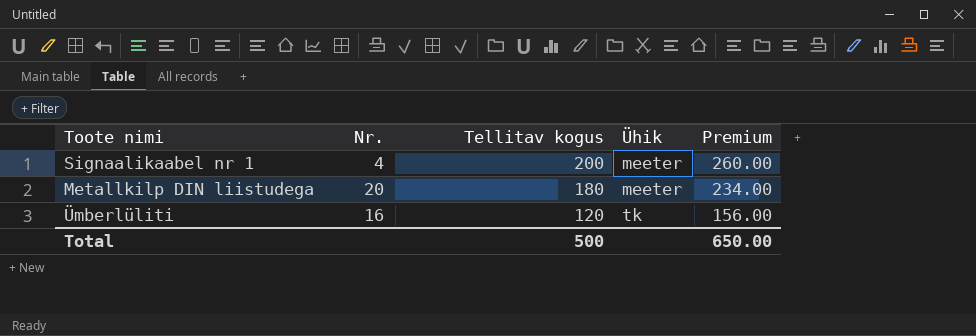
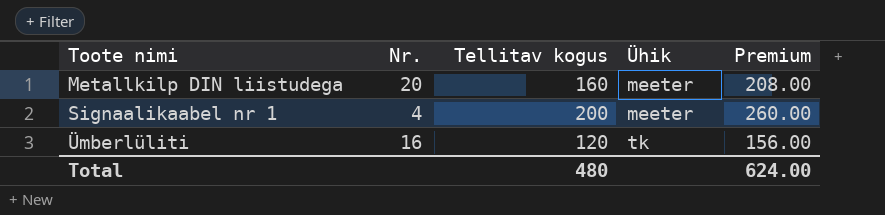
row order: Tellitav kogus descending -> Toote nimi ascending
Metallkilp DIN liistudega | Tellitav kogus: 180 -> 160
Metallkilp DIN liistudega | Premium: 234.00 -> 208.00
Total | Tellitav kogus: 500 -> 480
Total | Premium: 650.00 -> 624.00

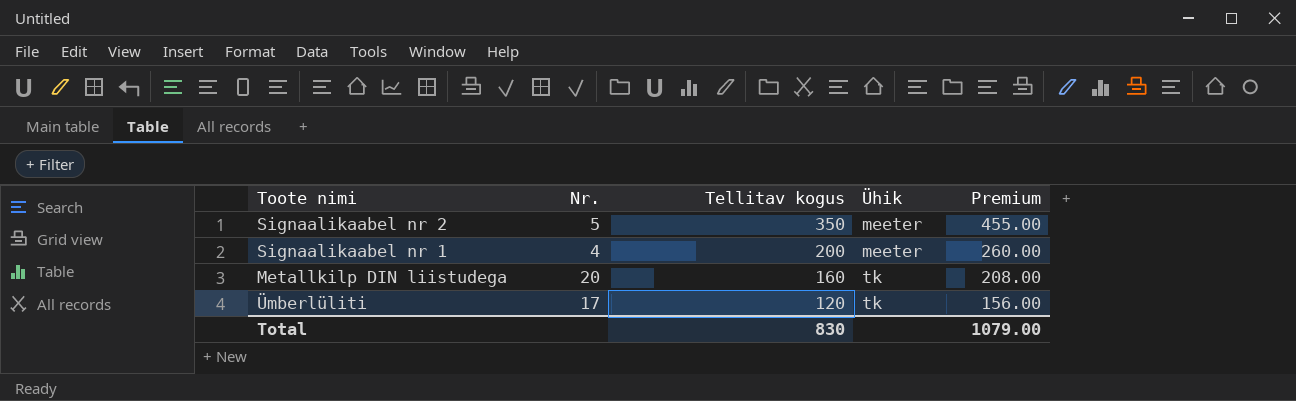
row order: Toote nimi ascending -> Tellitav kogus descending
row Signaalikaabel nr 2: none -> 5 | 350 | meeter | 455.00
Metallkilp DIN liistudega | Ühik: meeter -> tk
Ümberlüliti | Nr.: 16 -> 17
Total | Tellitav kogus: 480 -> 830
Total | Premium: 624.00 -> 1079.00

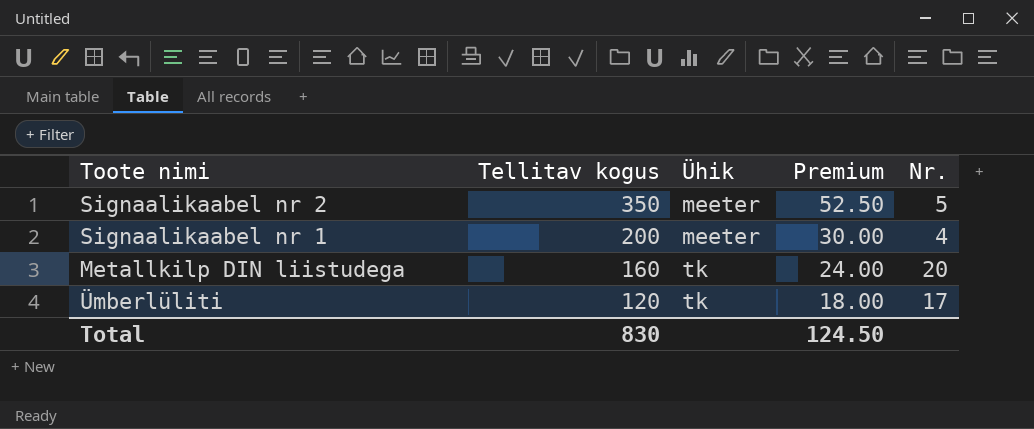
column Premium | formula: [Tellitav kogus] * 1.3 -> [Tellitav kogus] * 0.15
column Nr. | position: 2 -> 5
Total | Premium: 1079.00 -> 124.50

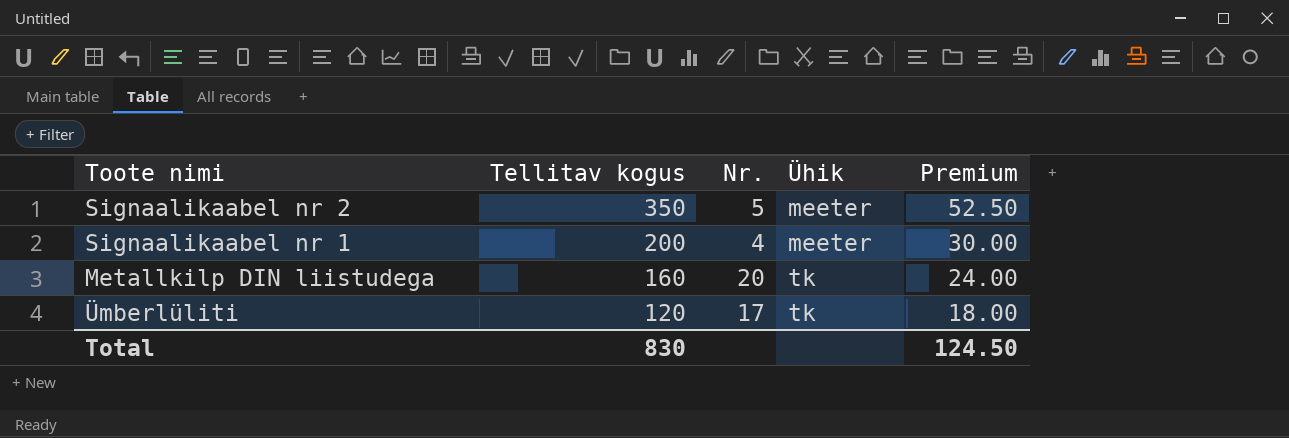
column Nr. | position: 5 -> 3

